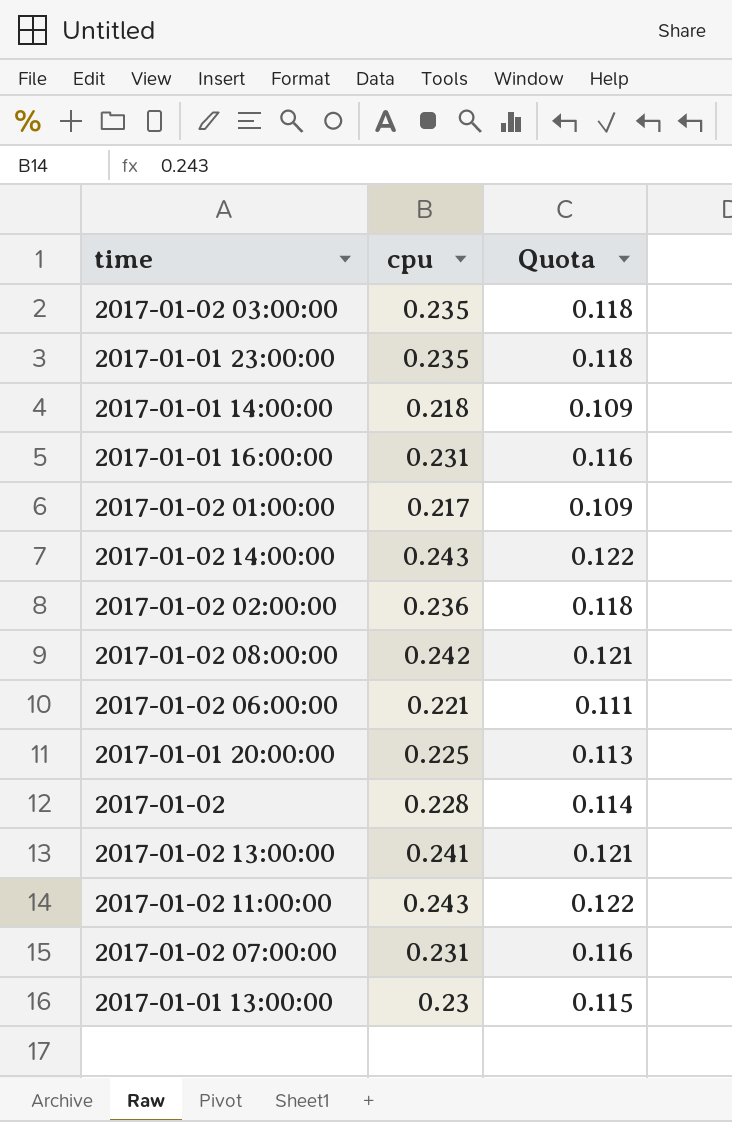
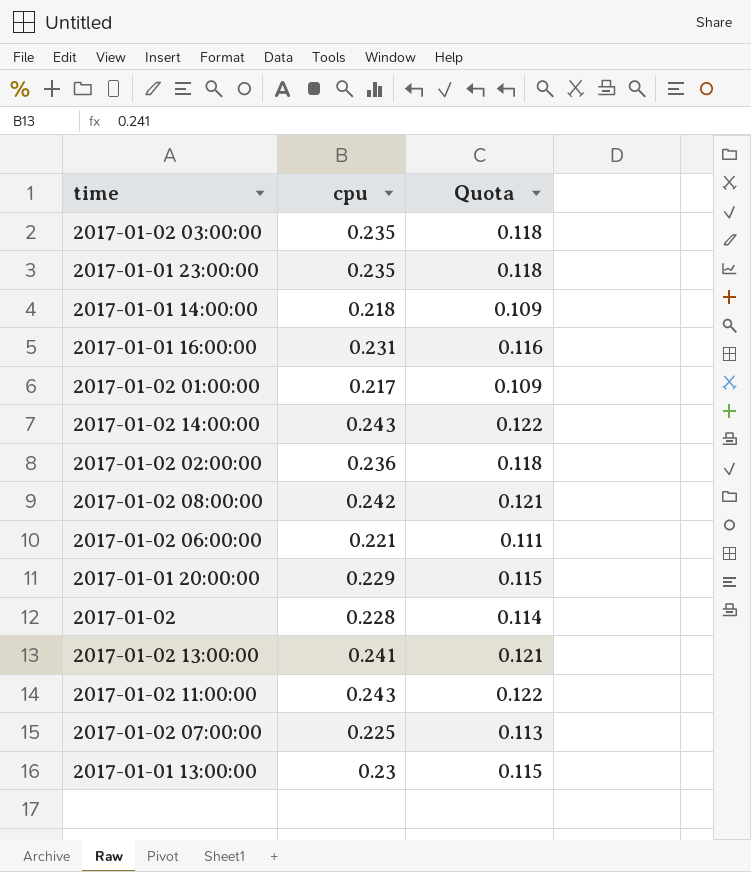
2017-01-01 20:00:00 | cpu: 0.225 -> 0.229
2017-01-01 20:00:00 | Quota: 0.113 -> 0.115
2017-01-02 07:00:00 | cpu: 0.231 -> 0.225
2017-01-02 07:00:00 | Quota: 0.116 -> 0.113

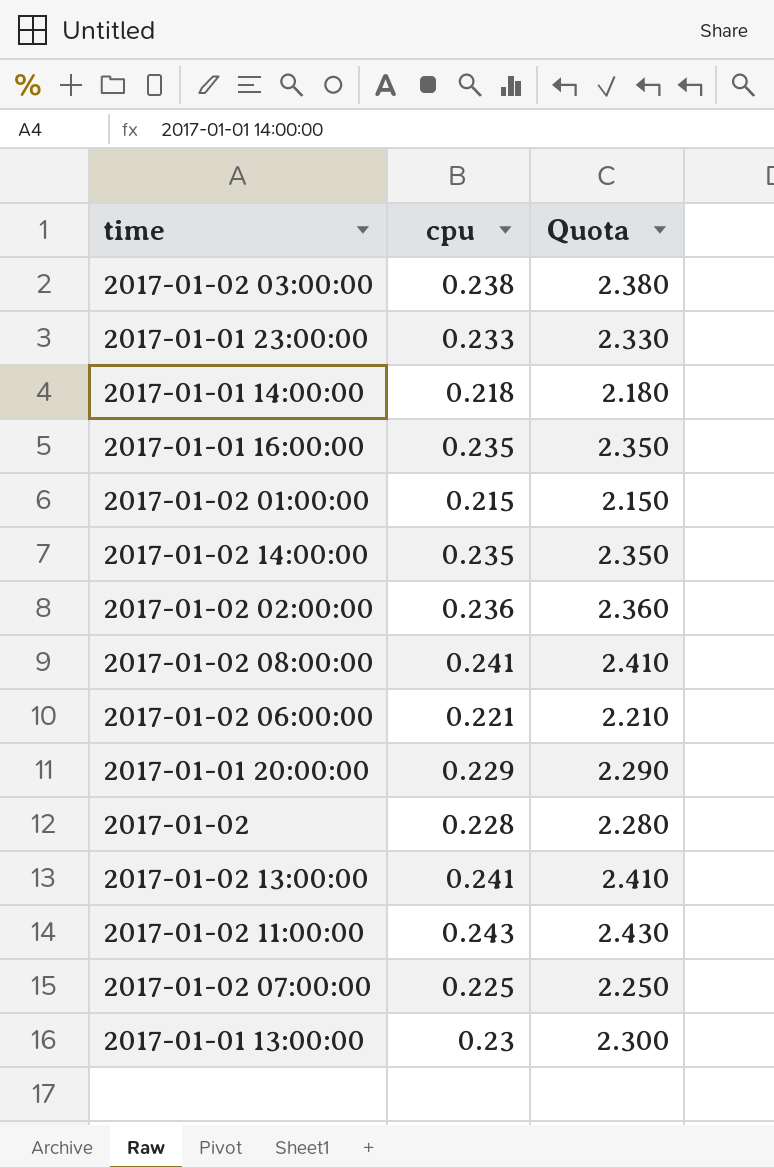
column Quota | formula: [cpu] * 0.5 -> [cpu] * 10
2017-01-02 03:00:00 | cpu: 0.235 -> 0.238
2017-01-01 23:00:00 | cpu: 0.235 -> 0.233
2017-01-01 16:00:00 | cpu: 0.231 -> 0.235
2017-01-02 01:00:00 | cpu: 0.217 -> 0.215
2017-01-02 14:00:00 | cpu: 0.243 -> 0.235
2017-01-02 08:00:00 | cpu: 0.242 -> 0.241

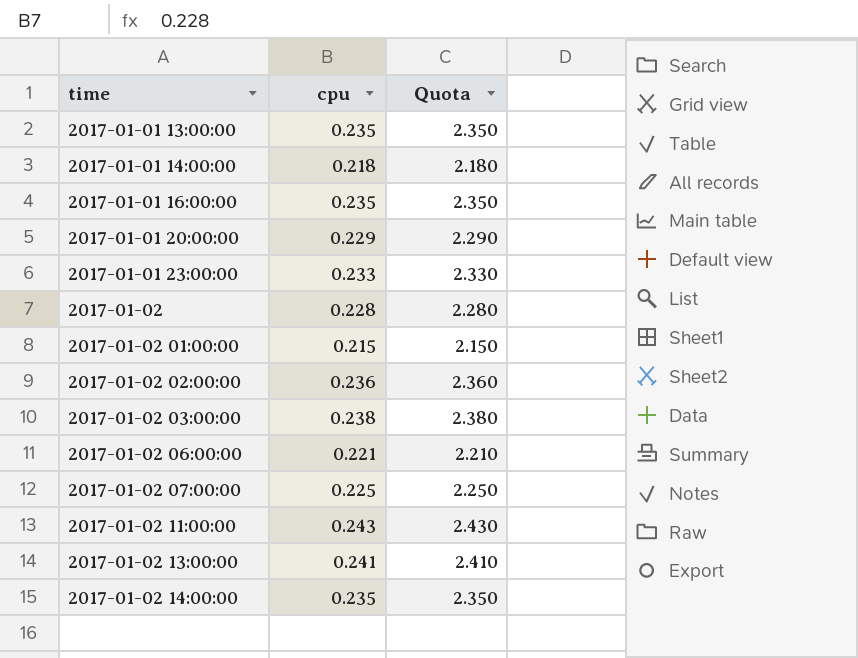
row order: none -> time ascending
row 2017-01-02 08:00:00: 0.241 | 2.410 -> none
2017-01-01 13:00:00 | cpu: 0.23 -> 0.235
2017-01-01 13:00:00 | Quota: 2.300 -> 2.350

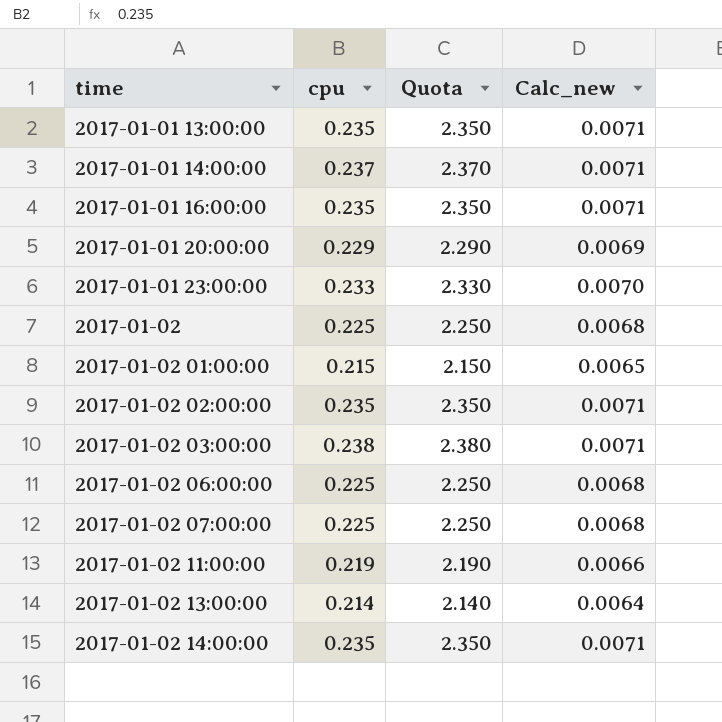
column Calc_new | formula: none -> [cpu] * 0.03
2017-01-01 14:00:00 | cpu: 0.218 -> 0.237
2017-01-01 14:00:00 | Quota: 2.180 -> 2.370
2017-01-02 | cpu: 0.228 -> 0.225
2017-01-02 | Quota: 2.280 -> 2.250
2017-01-02 02:00:00 | cpu: 0.236 -> 0.235
2017-01-02 02:00:00 | Quota: 2.360 -> 2.350
2017-01-02 06:00:00 | cpu: 0.221 -> 0.225
2017-01-02 06:00:00 | Quota: 2.210 -> 2.250
2017-01-02 11:00:00 | cpu: 0.243 -> 0.219
2017-01-02 11:00:00 | Quota: 2.430 -> 2.190
2017-01-02 13:00:00 | cpu: 0.241 -> 0.214
2017-01-02 13:00:00 | Quota: 2.410 -> 2.140

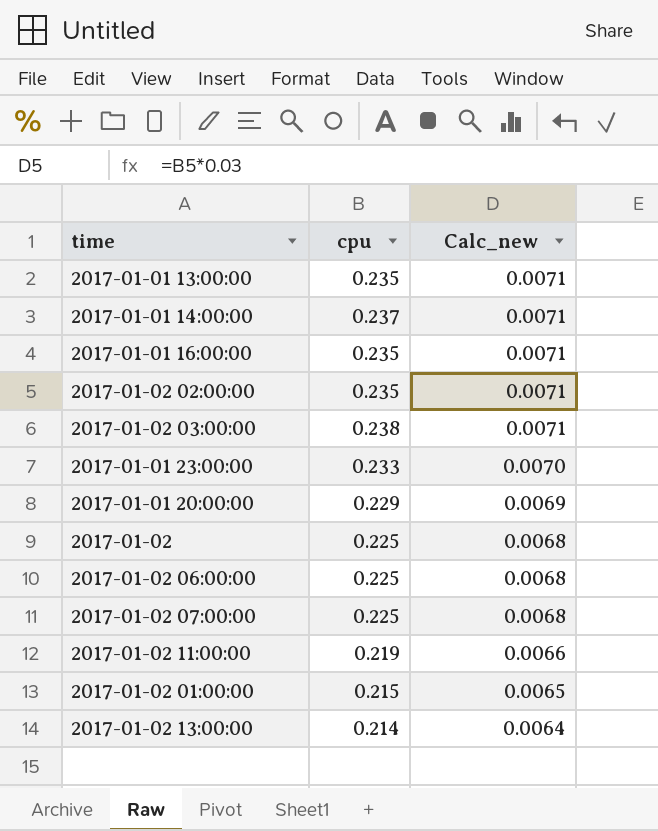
row order: time ascending -> Calc_new descending
column Quota | formula: [cpu] * 10 -> none
row 2017-01-02 14:00:00: 0.235 | 2.350 | 0.0071 -> none

